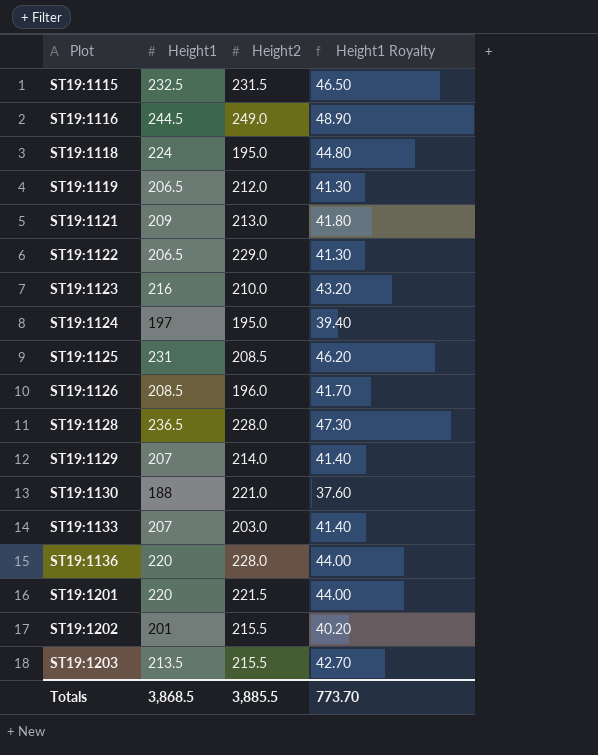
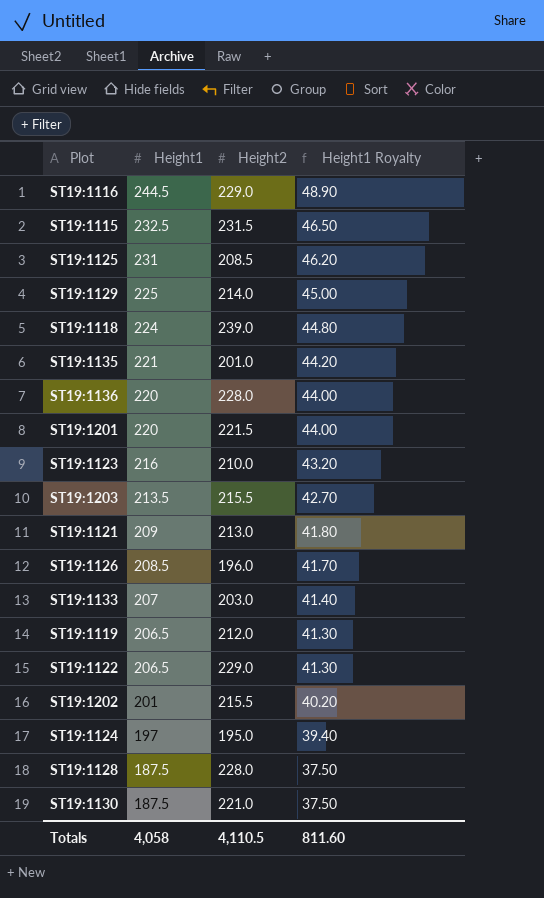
row order: Plot ascending -> Height1 descending
ST19:1116 | Height2: 249.0 -> 229.0
ST19:1129 | Height1: 207 -> 225
ST19:1129 | Height1 Royalty: 41.40 -> 45.00
ST19:1118 | Height2: 195.0 -> 239.0
row ST19:1135: none -> 221 | 201.0 | 44.20
ST19:1128 | Height1: 236.5 -> 187.5
ST19:1128 | Height1 Royalty: 47.30 -> 37.50
ST19:1130 | Height1: 188 -> 187.5
ST19:1130 | Height1 Royalty: 37.60 -> 37.50
Totals | Height1: 3,868.5 -> 4,058
Totals | Height2: 3,885.5 -> 4,110.5
Totals | Height1 Royalty: 773.70 -> 811.60

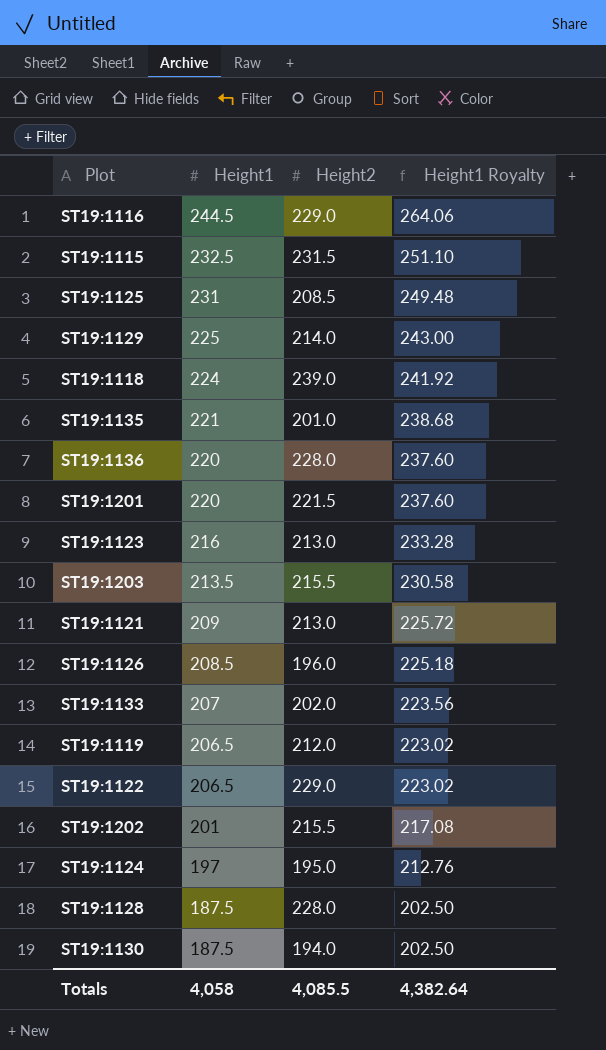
column Height1 Royalty | formula: [Height1] * 0.2 -> [Height1] * 1.08
ST19:1123 | Height2: 210.0 -> 213.0
ST19:1133 | Height2: 203.0 -> 202.0
ST19:1130 | Height2: 221.0 -> 194.0
Totals | Height2: 4,110.5 -> 4,085.5
Totals | Height1 Royalty: 811.60 -> 4,382.64

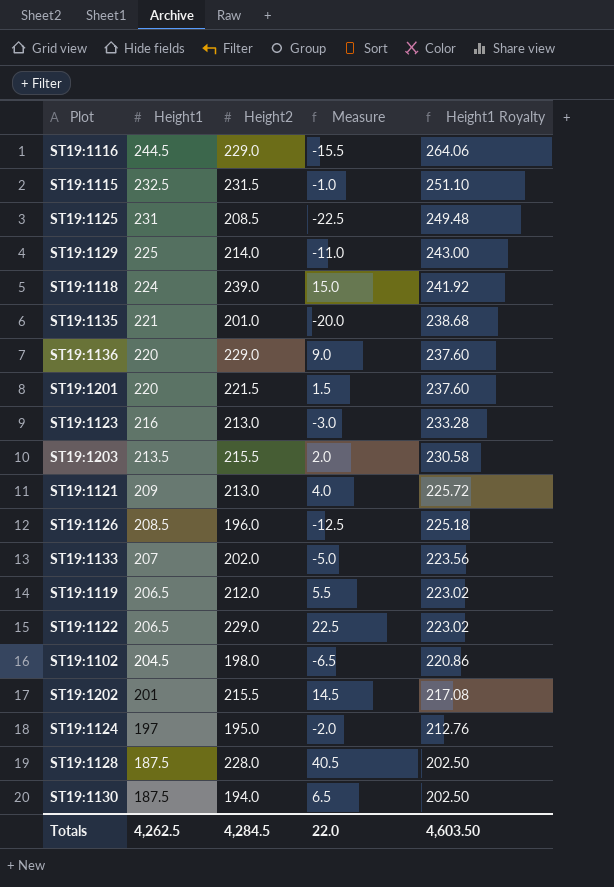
column Measure | formula: none -> [Height2] - [Height1]
ST19:1136 | Height2: 228.0 -> 229.0
row ST19:1102: none -> 204.5 | 198.0 | -6.5 | 220.86
Totals | Height1: 4,058 -> 4,262.5
Totals | Height2: 4,085.5 -> 4,284.5
Totals | Height1 Royalty: 4,382.64 -> 4,603.50

